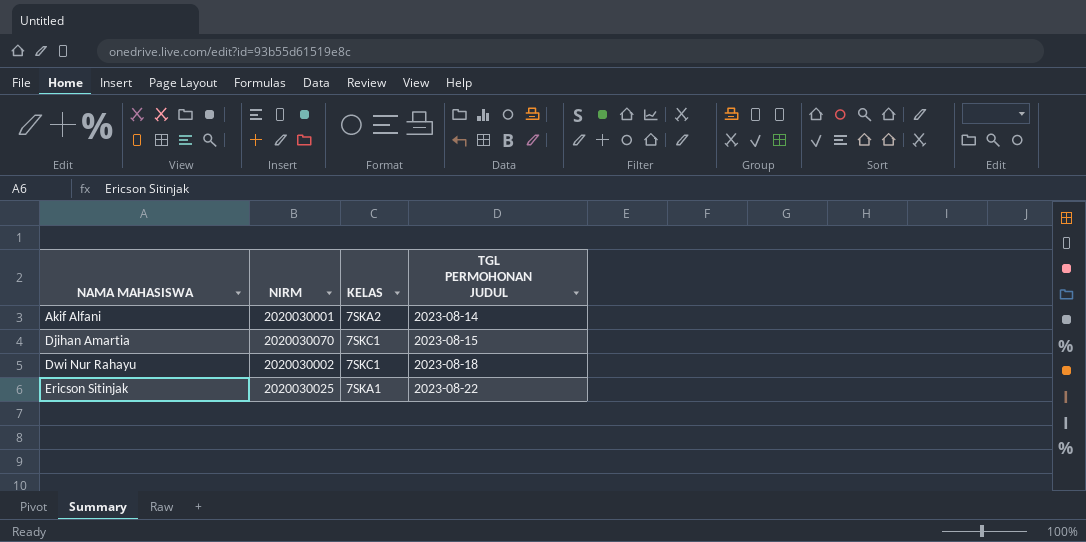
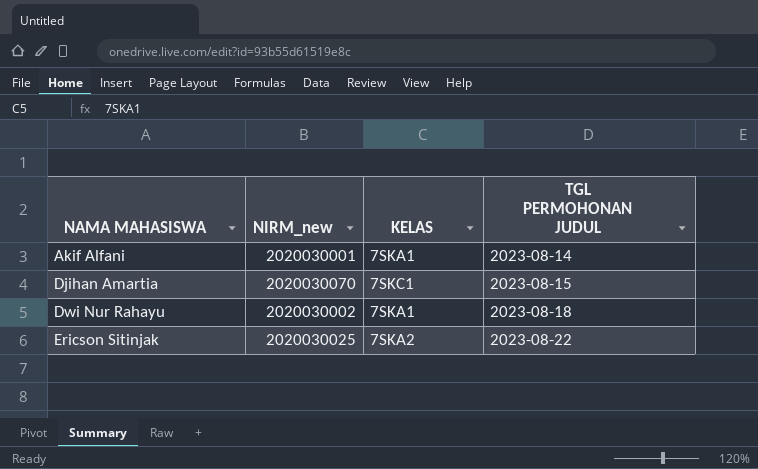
column name: NIRM -> NIRM_new
Akif Alfani | KELAS: 7SKA2 -> 7SKA1
Dwi Nur Rahayu | KELAS: 7SKC1 -> 7SKA1
Ericson Sitinjak | KELAS: 7SKA1 -> 7SKA2

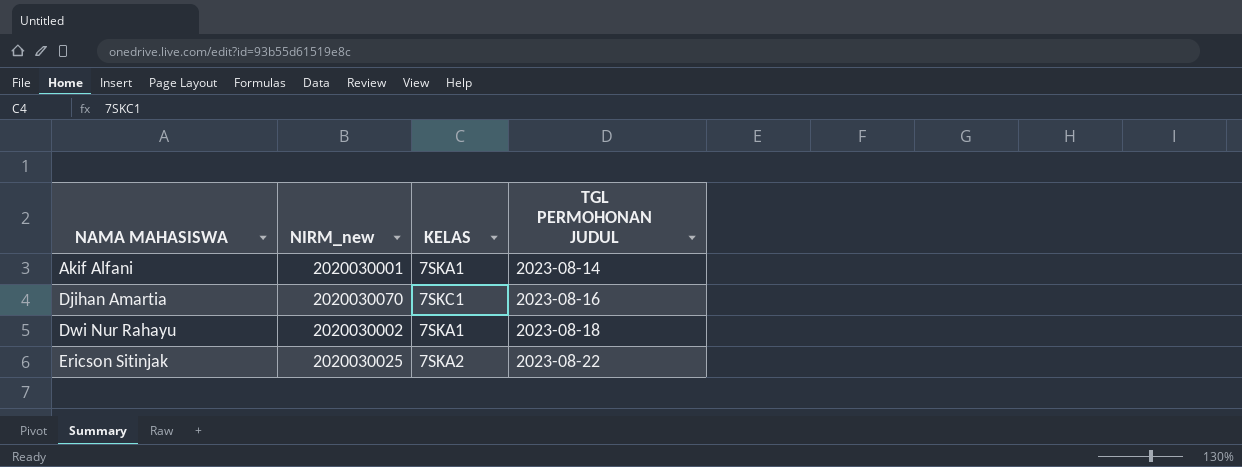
Djihan Amartia | TGL PERMOHONAN JUDUL: 2023-08-15 -> 2023-08-16

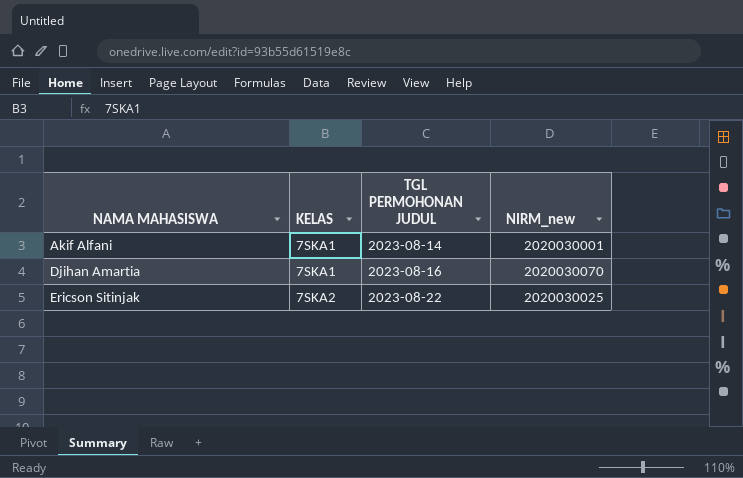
column NIRM_new | position: 2 -> 4
row Dwi Nur Rahayu: 2020030002 | 7SKA1 | 2023-08-18 -> none
Djihan Amartia | KELAS: 7SKC1 -> 7SKA1

